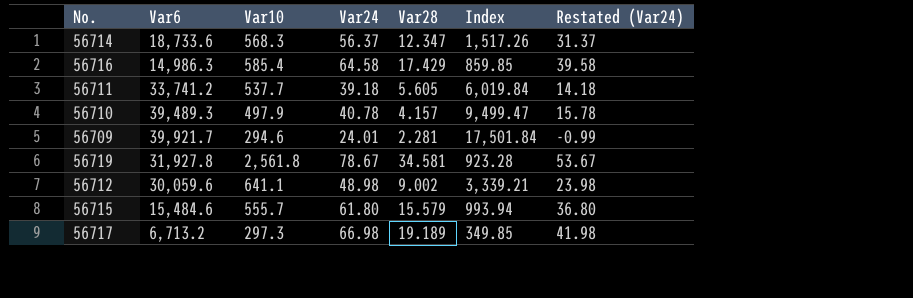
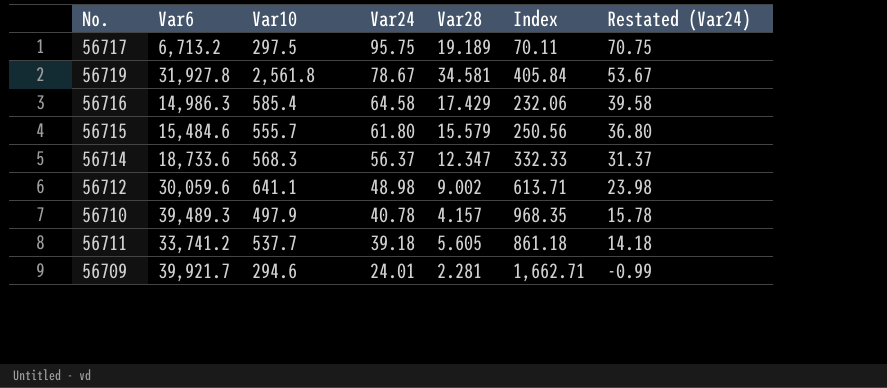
row order: none -> Var24 descending
column Index | formula: [Var6] / [Var28] -> [Var6] / [Var24]
56717 | Var10: 297.3 -> 297.5
56717 | Var24: 66.98 -> 95.75
56717 | Restated (Var24): 41.98 -> 70.75

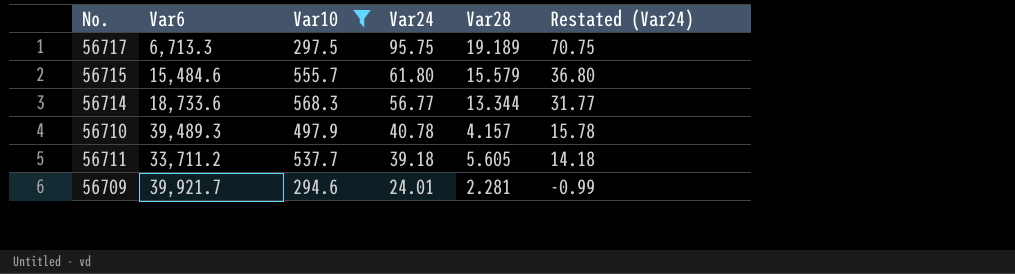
filter: none -> Var10 <= 568.3
column Index | formula: [Var6] / [Var24] -> none
56717 | Var6: 6,713.2 -> 6,713.3
56714 | Var24: 56.37 -> 56.77
56714 | Var28: 12.347 -> 13.344
56714 | Restated (Var24): 31.37 -> 31.77
56711 | Var6: 33,741.2 -> 33,711.2

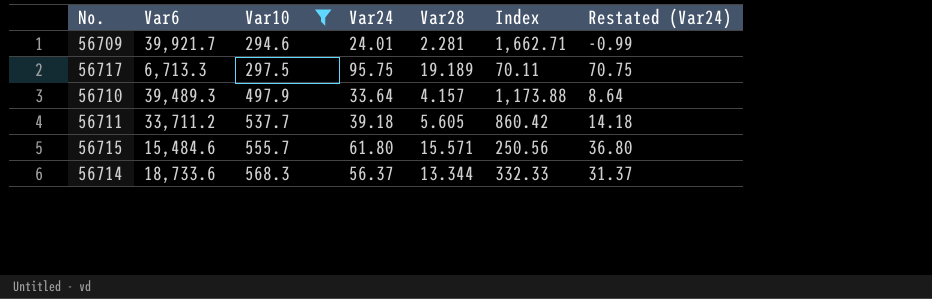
row order: Var24 descending -> Var10 ascending
column Index | formula: none -> [Var6] / [Var24]
56710 | Var24: 40.78 -> 33.64
56710 | Restated (Var24): 15.78 -> 8.64
56715 | Var28: 15.579 -> 15.571
56714 | Var24: 56.77 -> 56.37
56714 | Restated (Var24): 31.77 -> 31.37

